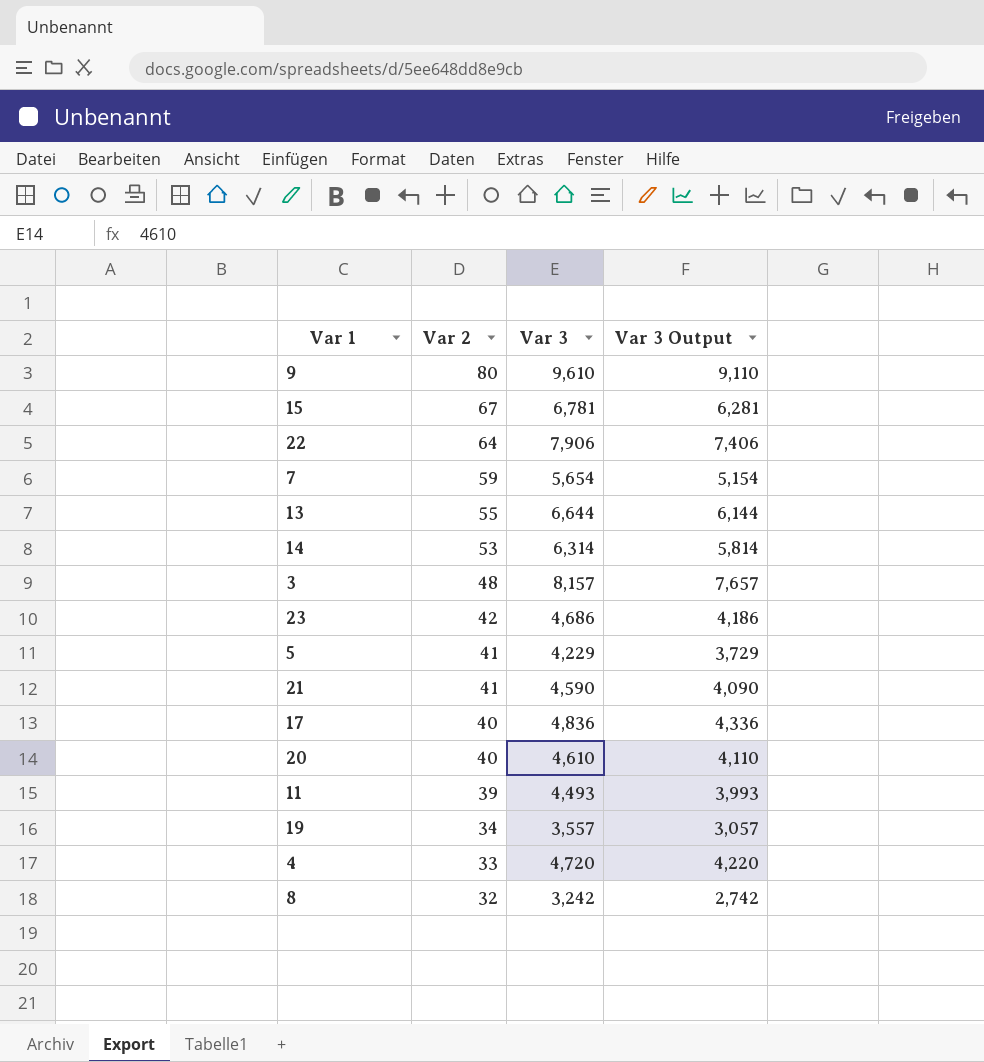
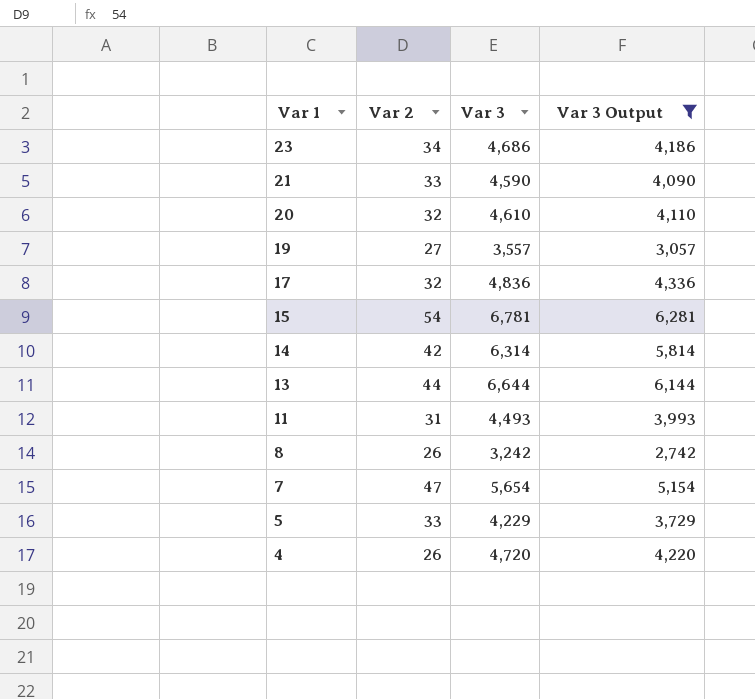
filter: none -> Var 3 Output <= 6,281
row order: Var 2 descending -> Var 1 descending
23 | Var 2: 42 -> 34
21 | Var 2: 41 -> 33
20 | Var 2: 40 -> 32
19 | Var 2: 34 -> 27
17 | Var 2: 40 -> 32
15 | Var 2: 67 -> 54
14 | Var 2: 53 -> 42
13 | Var 2: 55 -> 44
11 | Var 2: 39 -> 31
8 | Var 2: 32 -> 26
7 | Var 2: 59 -> 47
5 | Var 2: 41 -> 33
4 | Var 2: 33 -> 26

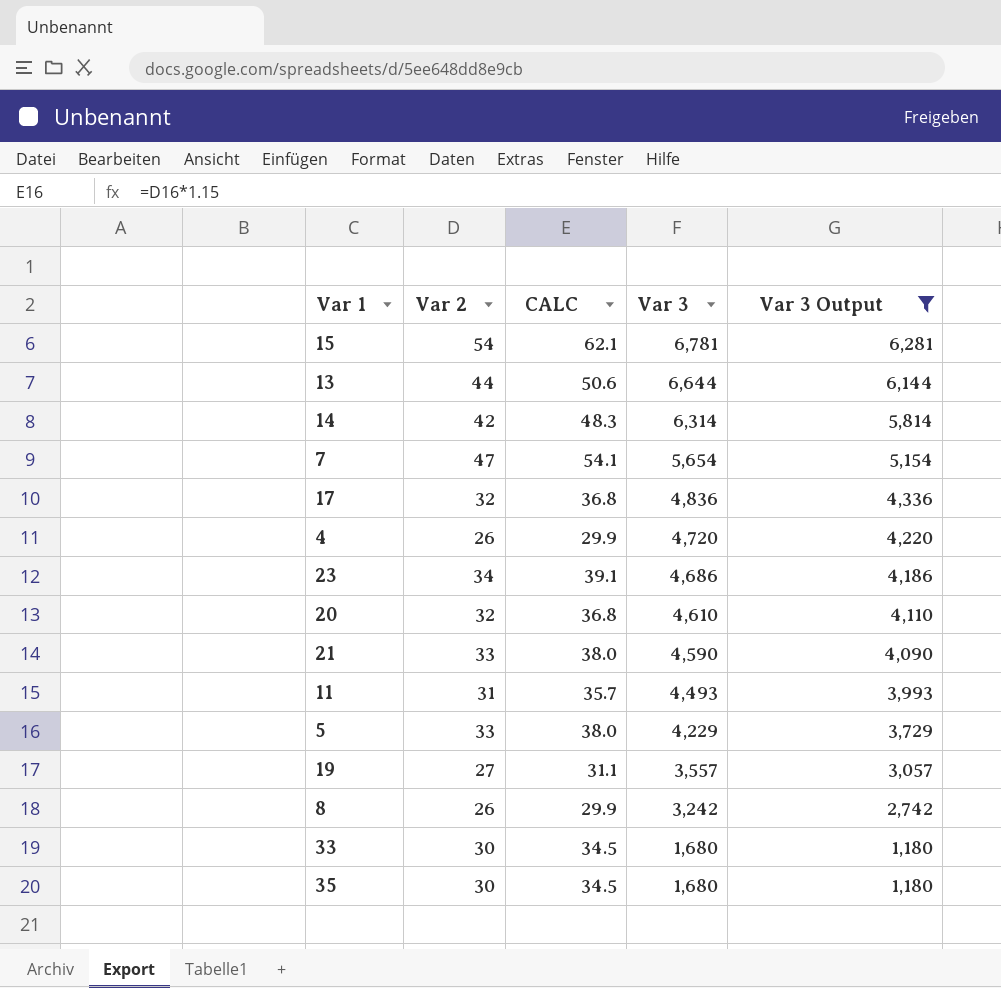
row order: Var 1 descending -> Var 3 descending
column CALC | formula: none -> [Var 2] * 1.15
row 33: none -> 30 | 34.5 | 1,680 | 1,180
row 35: none -> 30 | 34.5 | 1,680 | 1,180

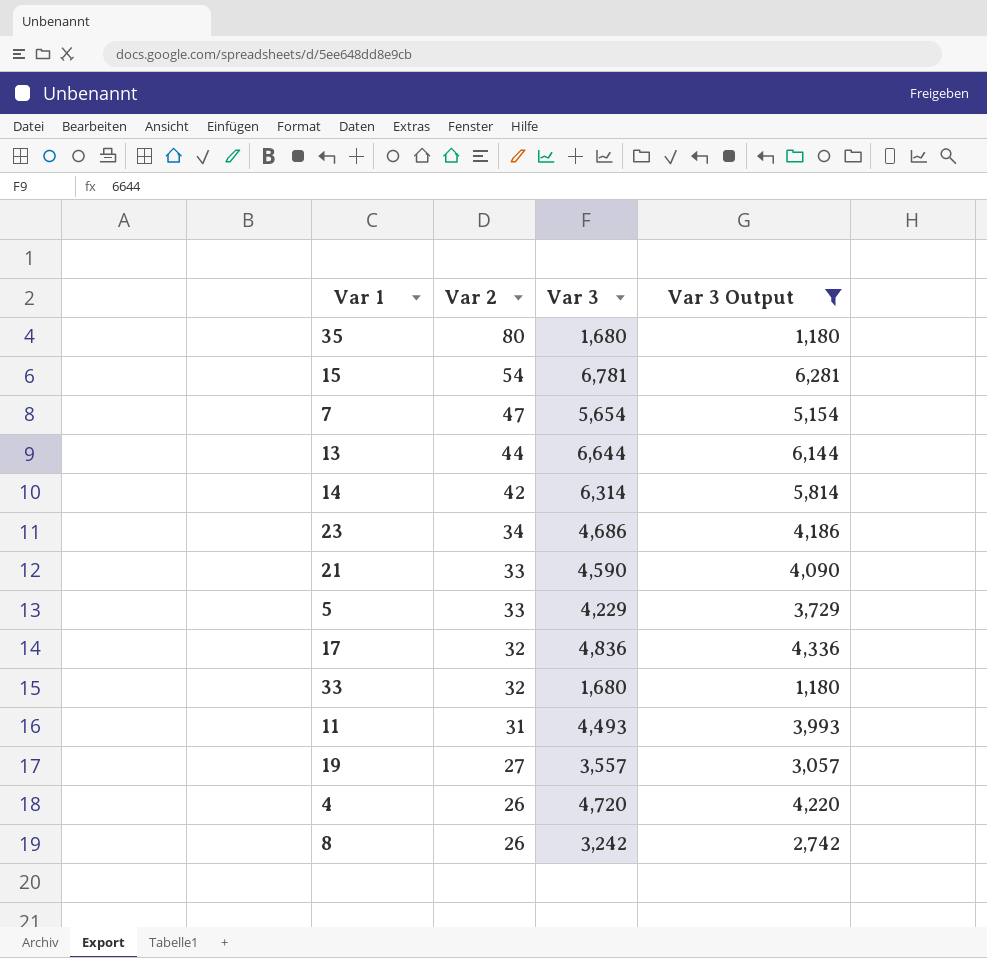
row order: Var 3 descending -> Var 2 descending
column CALC | formula: [Var 2] * 1.15 -> none
row 20: 32 | 36.8 | 4,610 | 4,110 -> none
35 | Var 2: 30 -> 80
33 | Var 2: 30 -> 32

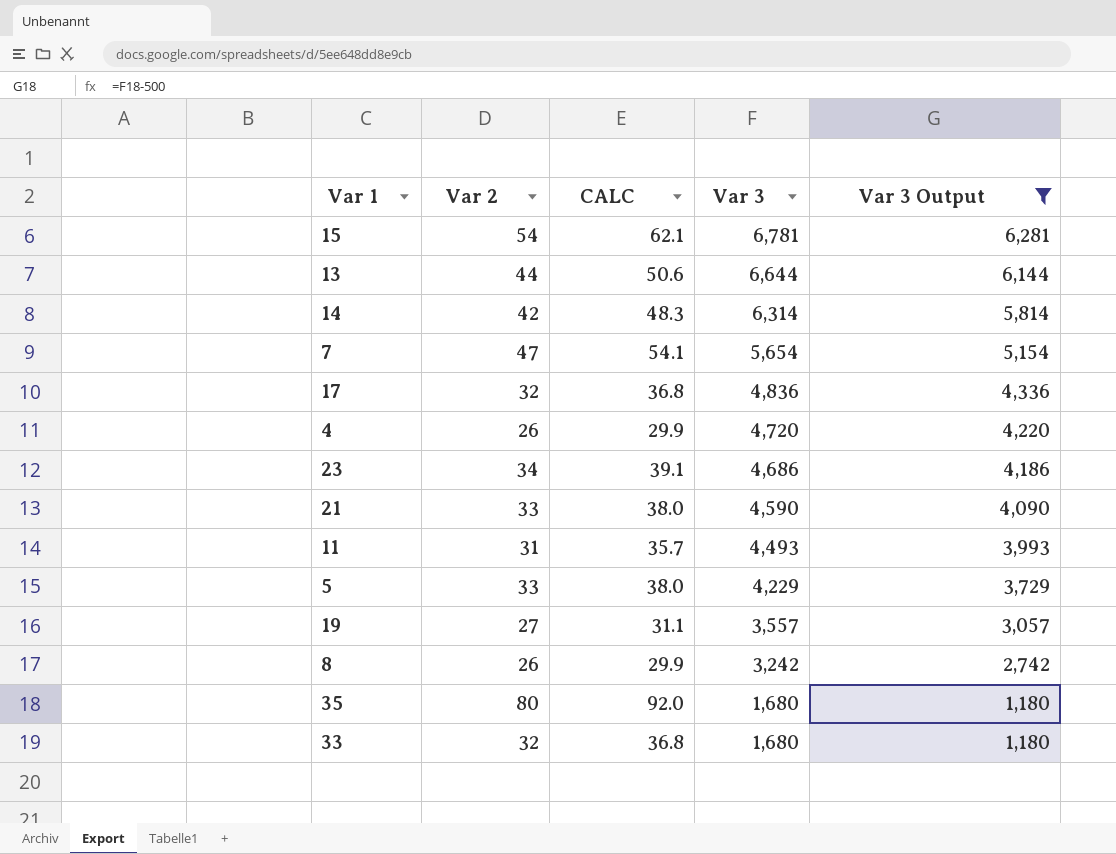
row order: Var 2 descending -> Var 3 descending
column CALC | formula: none -> [Var 2] * 1.15

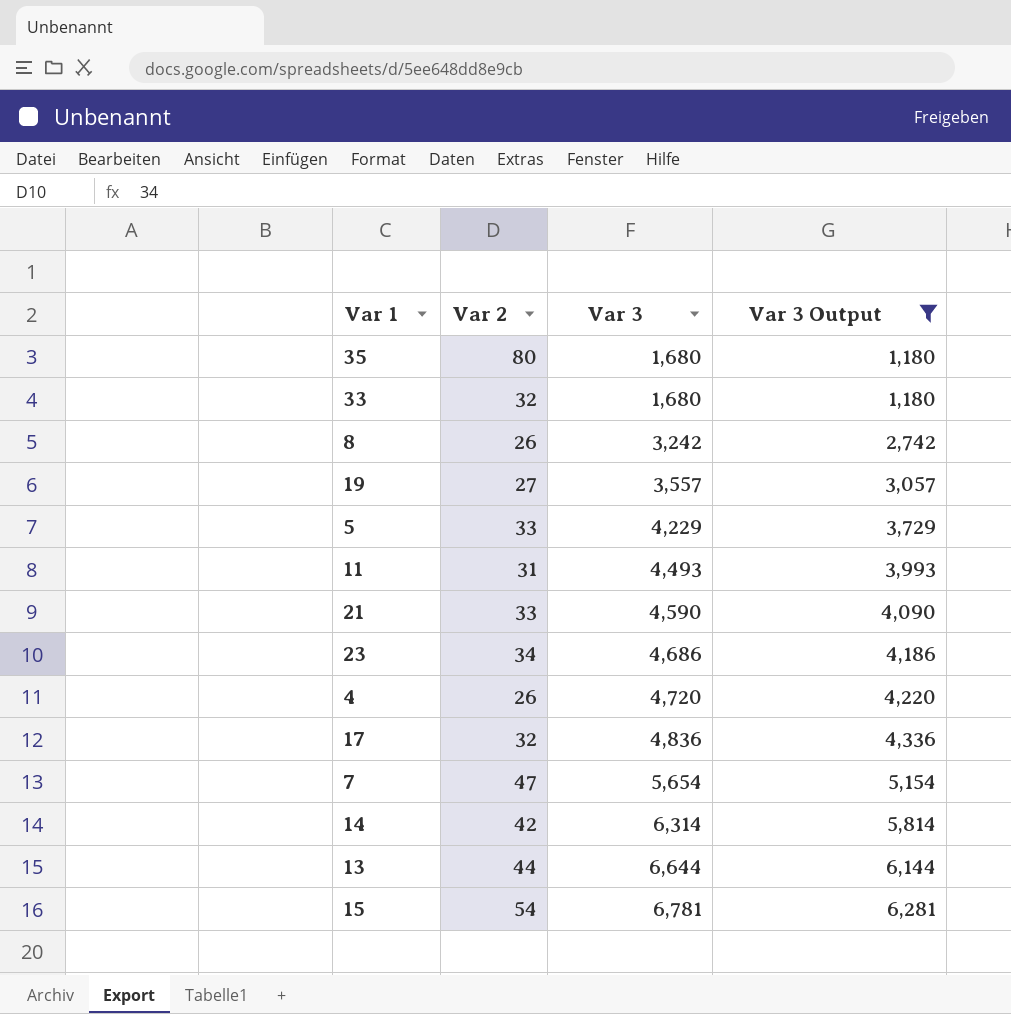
row order: Var 3 descending -> Var 3 ascending
column CALC | formula: [Var 2] * 1.15 -> none

